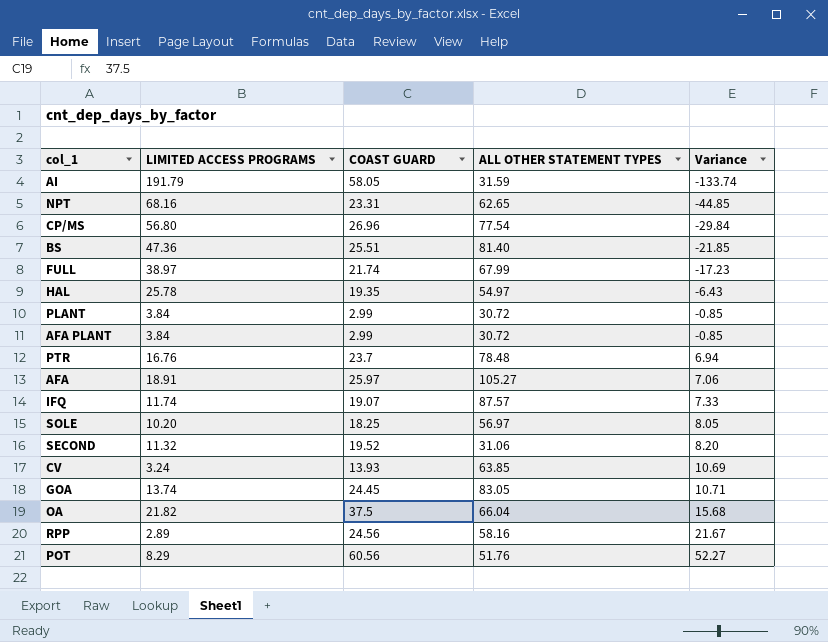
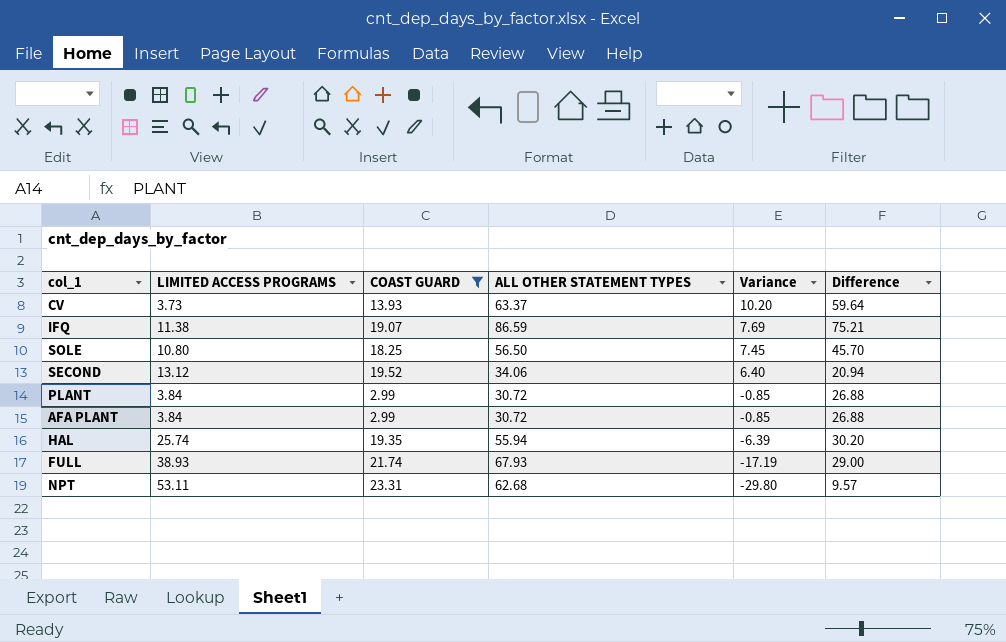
filter: none -> COAST GUARD <= 23.31
row order: Variance ascending -> Variance descending
column Difference | formula: none -> [ALL OTHER STATEMENT TYPES] - [LIMITED ACCESS PROGRAMS]
CV | LIMITED ACCESS PROGRAMS: 3.24 -> 3.73
CV | ALL OTHER STATEMENT TYPES: 63.85 -> 63.37
CV | Variance: 10.69 -> 10.20
IFQ | LIMITED ACCESS PROGRAMS: 11.74 -> 11.38
IFQ | ALL OTHER STATEMENT TYPES: 87.57 -> 86.59
IFQ | Variance: 7.33 -> 7.69
SOLE | LIMITED ACCESS PROGRAMS: 10.20 -> 10.80
SOLE | ALL OTHER STATEMENT TYPES: 56.97 -> 56.50
SOLE | Variance: 8.05 -> 7.45
SECOND | LIMITED ACCESS PROGRAMS: 11.32 -> 13.12
SECOND | ALL OTHER STATEMENT TYPES: 31.06 -> 34.06
SECOND | Variance: 8.20 -> 6.40
HAL | LIMITED ACCESS PROGRAMS: 25.78 -> 25.74
HAL | ALL OTHER STATEMENT TYPES: 54.97 -> 55.94
HAL | Variance: -6.43 -> -6.39
FULL | LIMITED ACCESS PROGRAMS: 38.97 -> 38.93
FULL | ALL OTHER STATEMENT TYPES: 67.99 -> 67.93
FULL | Variance: -17.23 -> -17.19
NPT | LIMITED ACCESS PROGRAMS: 68.16 -> 53.11
NPT | ALL OTHER STATEMENT TYPES: 62.65 -> 62.68
NPT | Variance: -44.85 -> -29.80

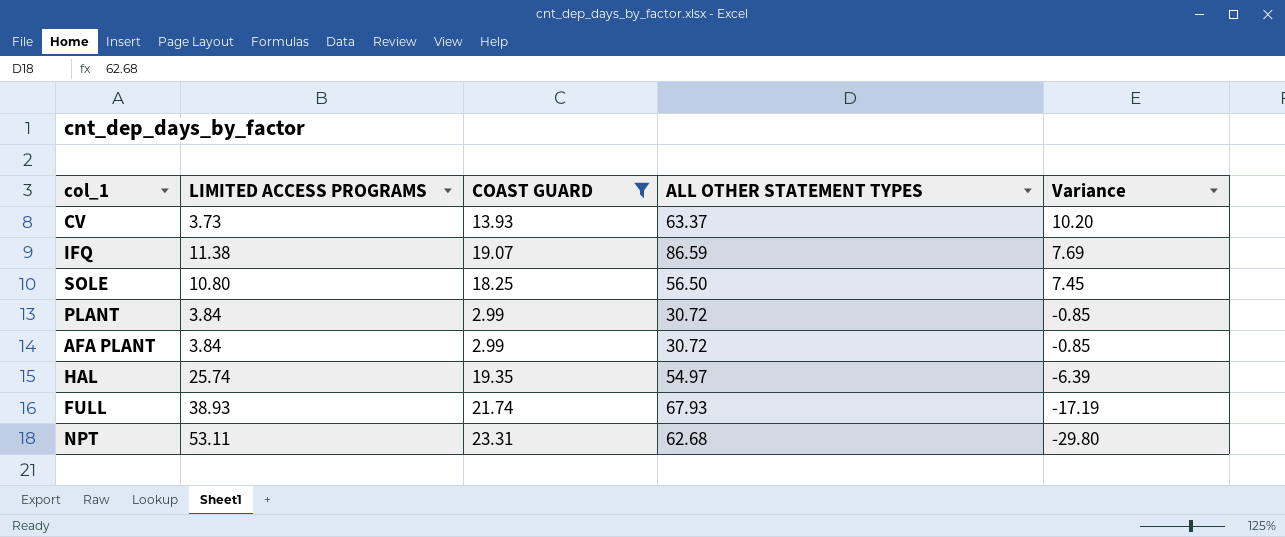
column Difference | formula: [ALL OTHER STATEMENT TYPES] - [LIMITED ACCESS PROGRAMS] -> none
row SECOND: 13.12 | 19.52 | 34.06 | 6.40 | 20.94 -> none
HAL | ALL OTHER STATEMENT TYPES: 55.94 -> 54.97

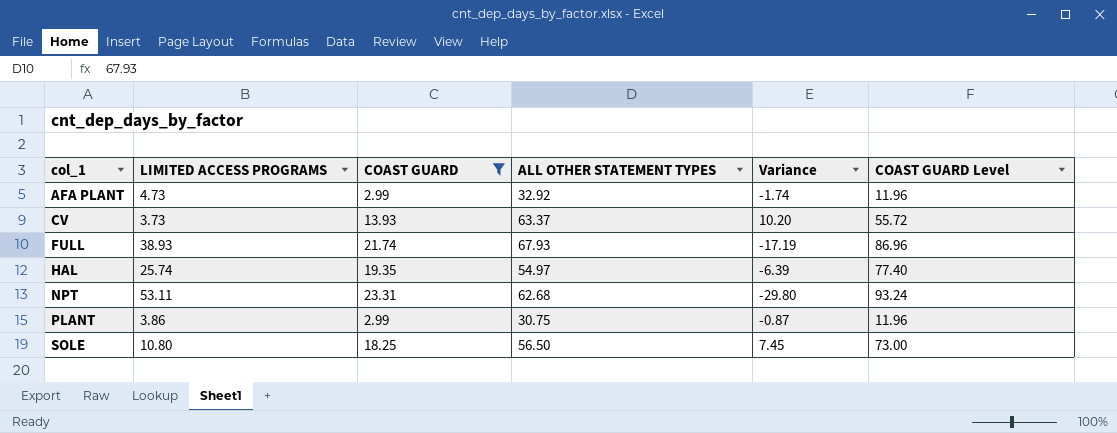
row order: Variance descending -> col_1 ascending
column COAST GUARD Level | formula: none -> [COAST GUARD] * 4
row IFQ: 11.38 | 19.07 | 86.59 | 7.69 -> none
AFA PLANT | LIMITED ACCESS PROGRAMS: 3.84 -> 4.73
AFA PLANT | ALL OTHER STATEMENT TYPES: 30.72 -> 32.92
AFA PLANT | Variance: -0.85 -> -1.74
PLANT | LIMITED ACCESS PROGRAMS: 3.84 -> 3.86
PLANT | ALL OTHER STATEMENT TYPES: 30.72 -> 30.75
PLANT | Variance: -0.85 -> -0.87

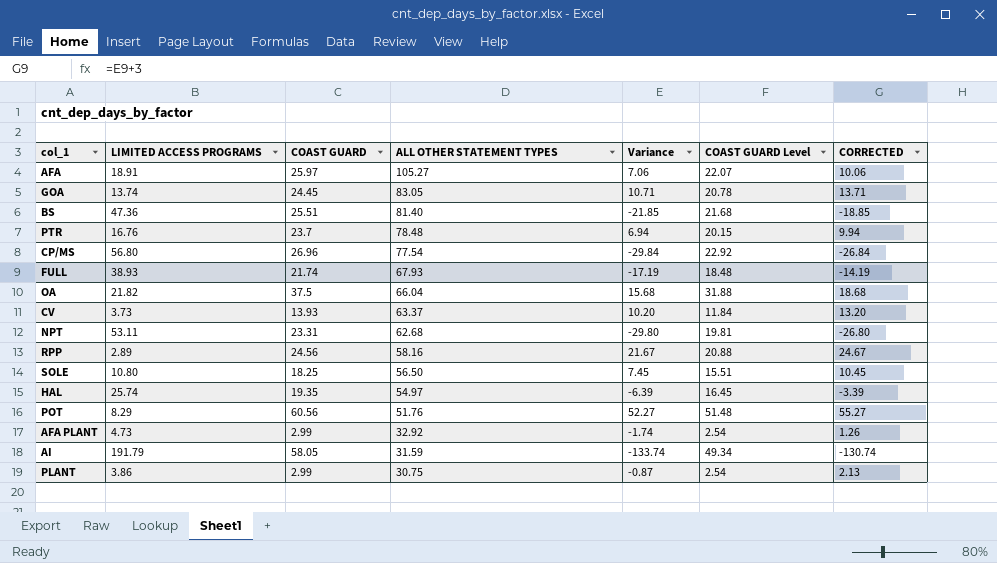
filter: COAST GUARD <= 23.31 -> none
row order: col_1 ascending -> ALL OTHER STATEMENT TYPES descending
column COAST GUARD Level | formula: [COAST GUARD] * 4 -> [COAST GUARD] * 0.85
column CORRECTED | formula: none -> [Variance] + 3

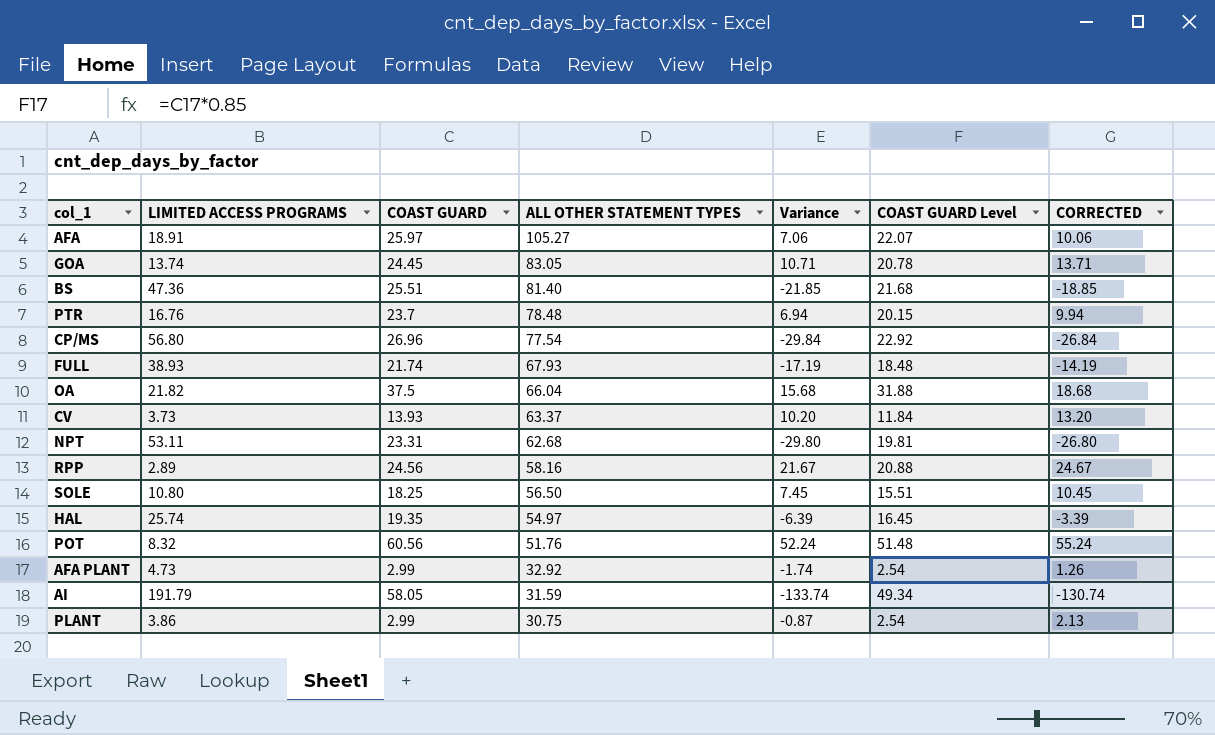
POT | LIMITED ACCESS PROGRAMS: 8.29 -> 8.32
POT | Variance: 52.27 -> 52.24
POT | CORRECTED: 55.27 -> 55.24

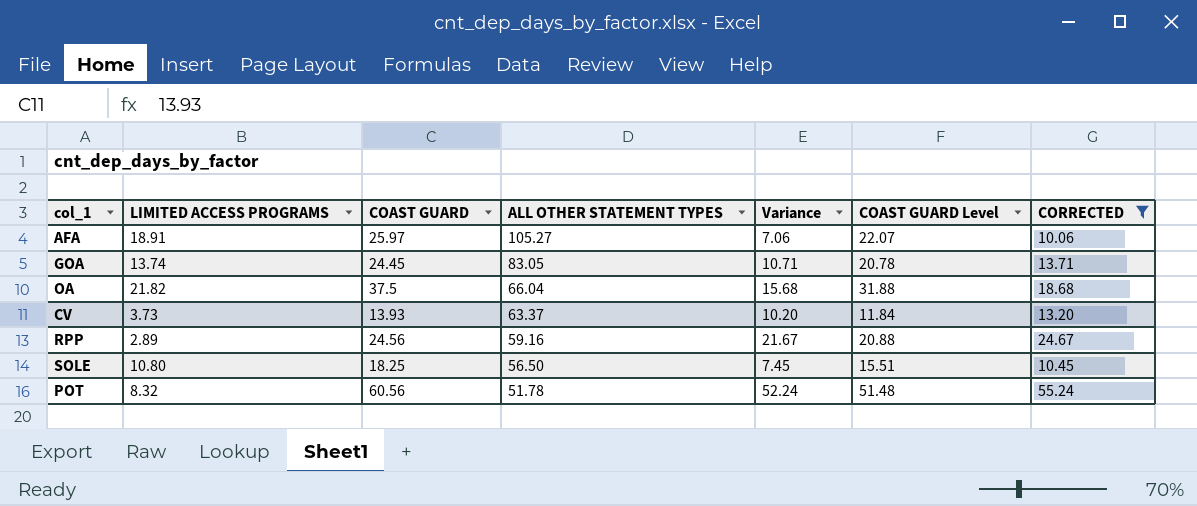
filter: none -> CORRECTED >= 10.06
RPP | ALL OTHER STATEMENT TYPES: 58.16 -> 59.16
POT | ALL OTHER STATEMENT TYPES: 51.76 -> 51.78

